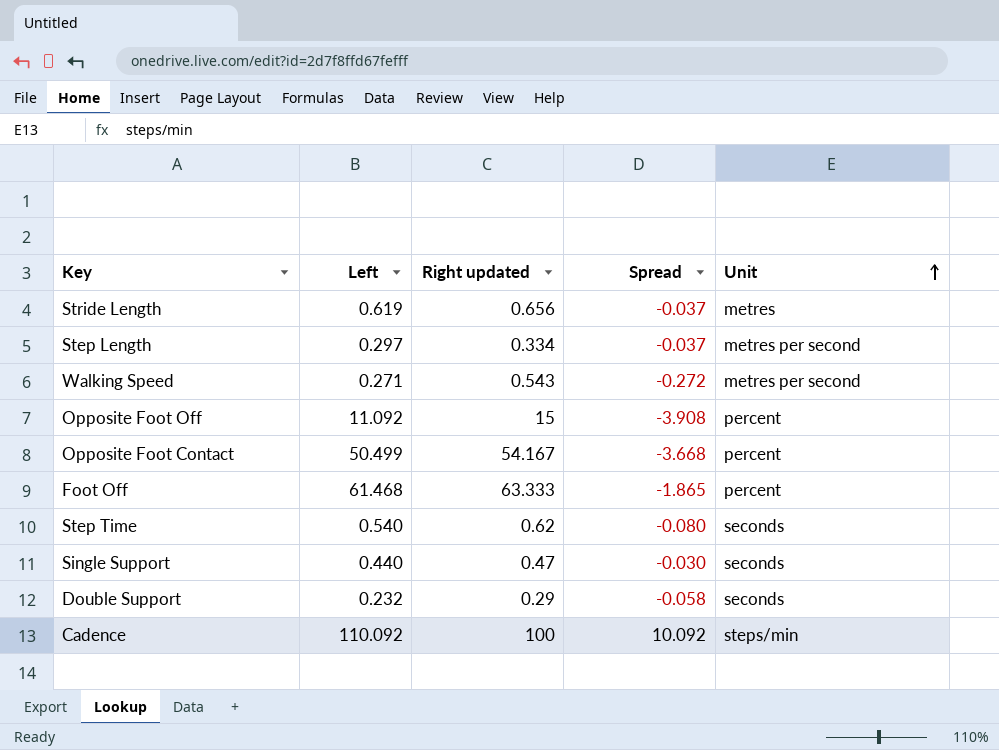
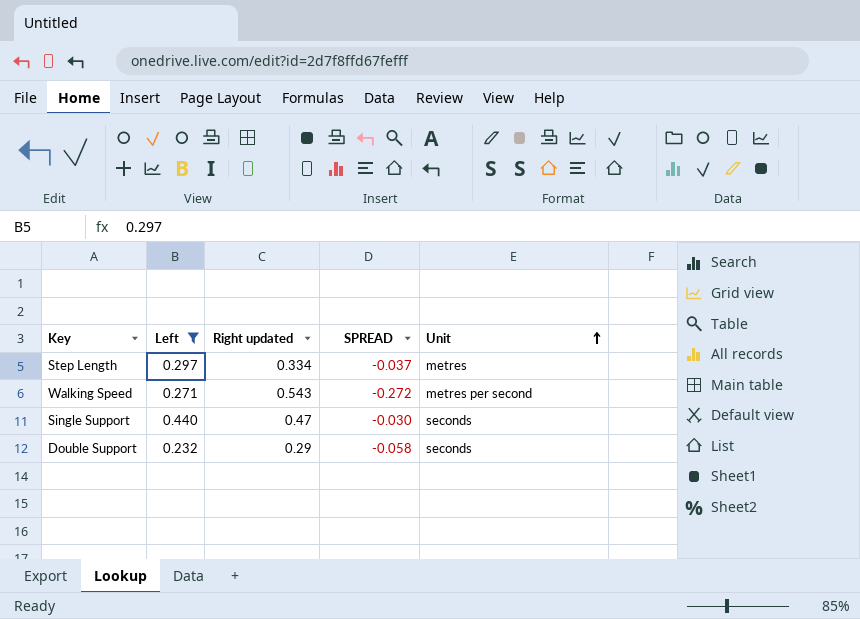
filter: none -> Left <= 0.440
column name: Spread -> SPREAD
Step Length | Unit: metres per second -> metres

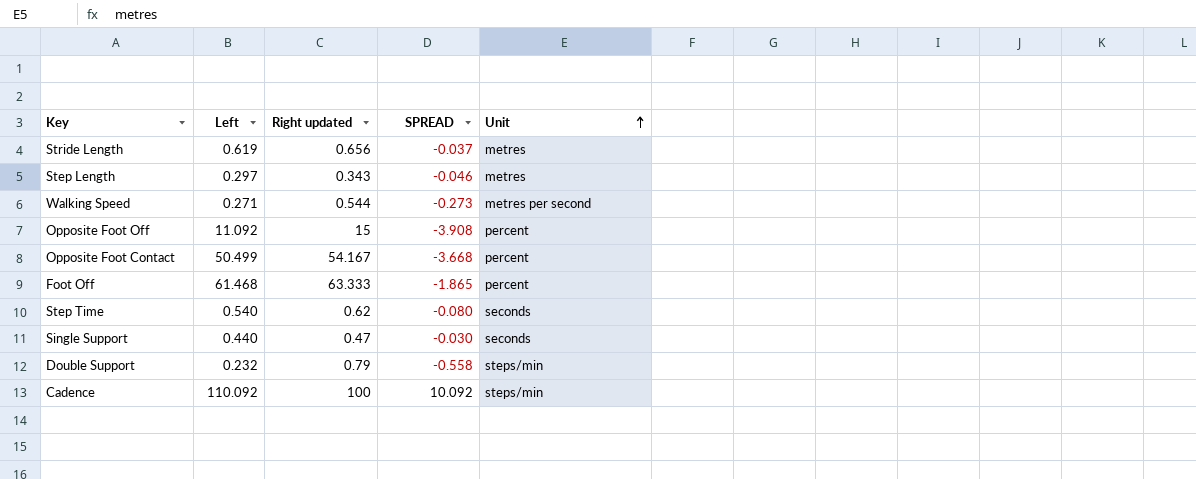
filter: Left <= 0.440 -> none
Step Length | Right updated: 0.334 -> 0.343
Step Length | SPREAD: -0.037 -> -0.046
Walking Speed | Right updated: 0.543 -> 0.544
Walking Speed | SPREAD: -0.272 -> -0.273
Double Support | Right updated: 0.29 -> 0.79
Double Support | SPREAD: -0.058 -> -0.558
Double Support | Unit: seconds -> steps/min

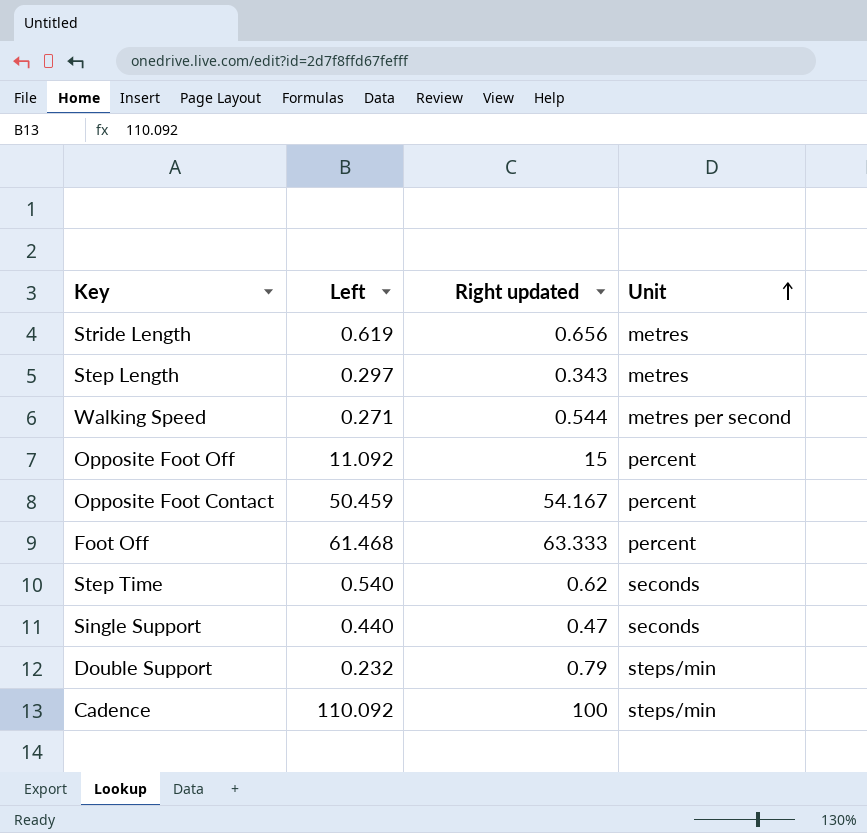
column SPREAD | formula: [Left] - [Right updated] -> none
Opposite Foot Contact | Left: 50.499 -> 50.459

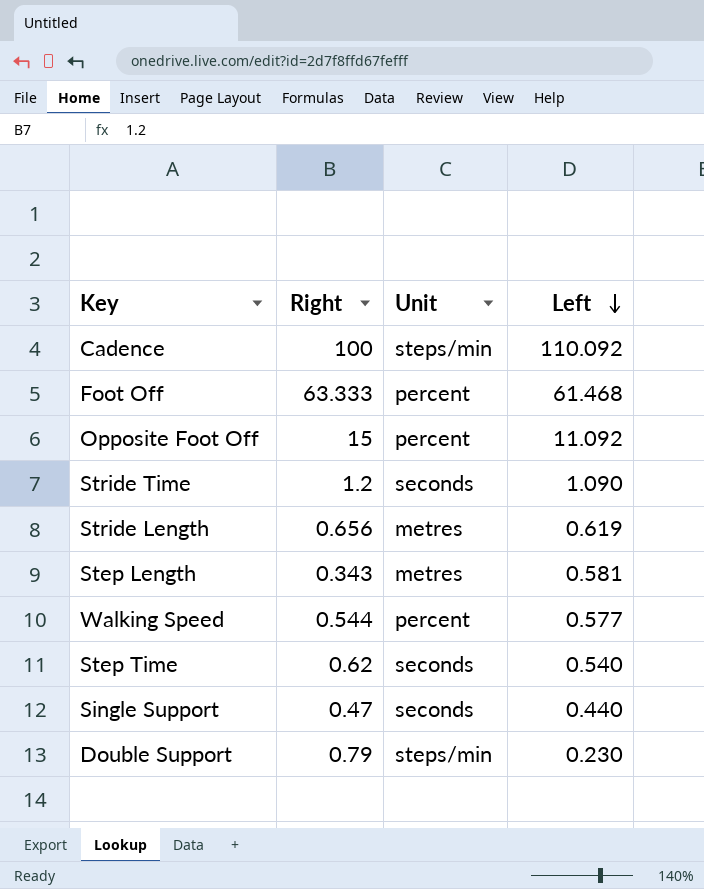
row order: Unit ascending -> Left descending
column name: Right updated -> Right
column Left | position: 2 -> 4
row Opposite Foot Contact: 50.459 | 54.167 | percent -> none
row Stride Time: none -> 1.2 | seconds | 1.090
Step Length | Left: 0.297 -> 0.581
Walking Speed | Unit: metres per second -> percent
Walking Speed | Left: 0.271 -> 0.577
Double Support | Left: 0.232 -> 0.230

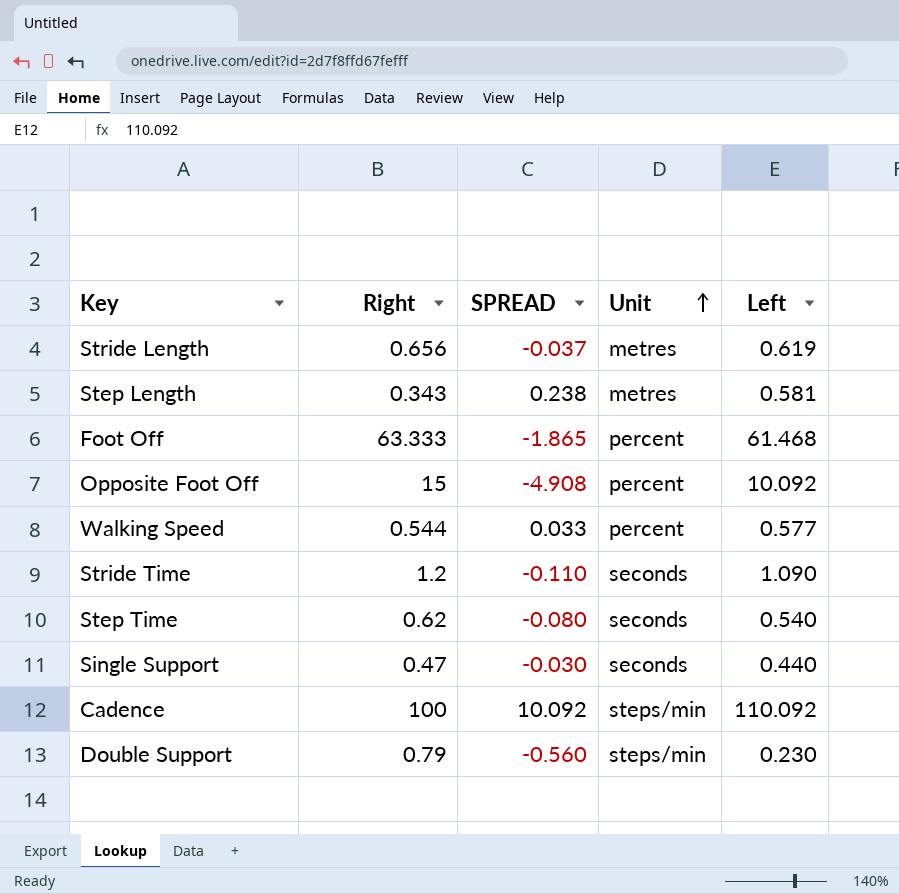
row order: Left descending -> Unit ascending
column SPREAD | formula: none -> [Left] - [Right]
Opposite Foot Off | Left: 11.092 -> 10.092

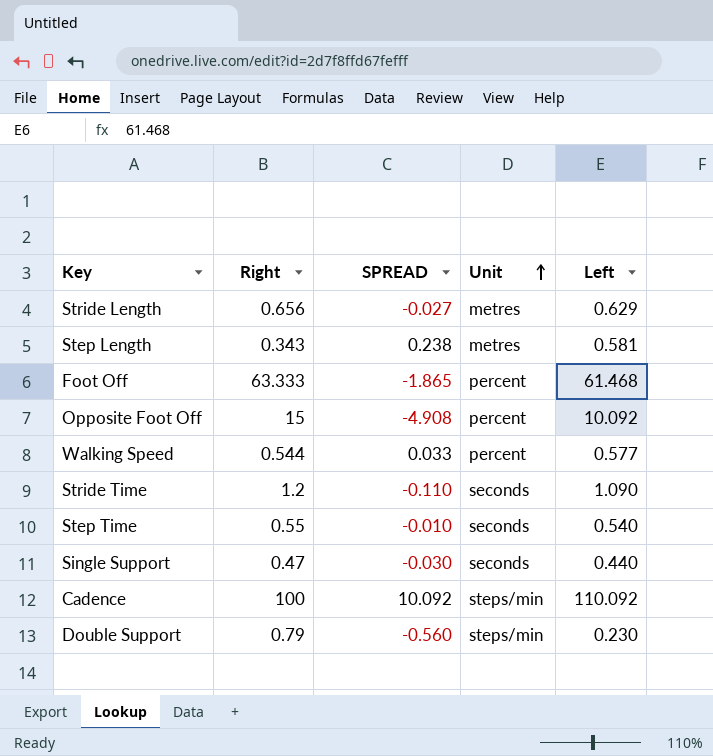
Stride Length | SPREAD: -0.037 -> -0.027
Stride Length | Left: 0.619 -> 0.629
Step Time | Right: 0.62 -> 0.55
Step Time | SPREAD: -0.080 -> -0.010

